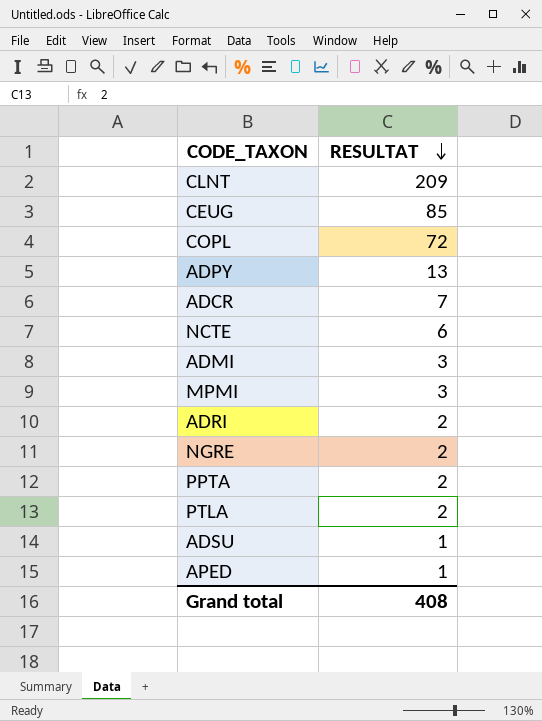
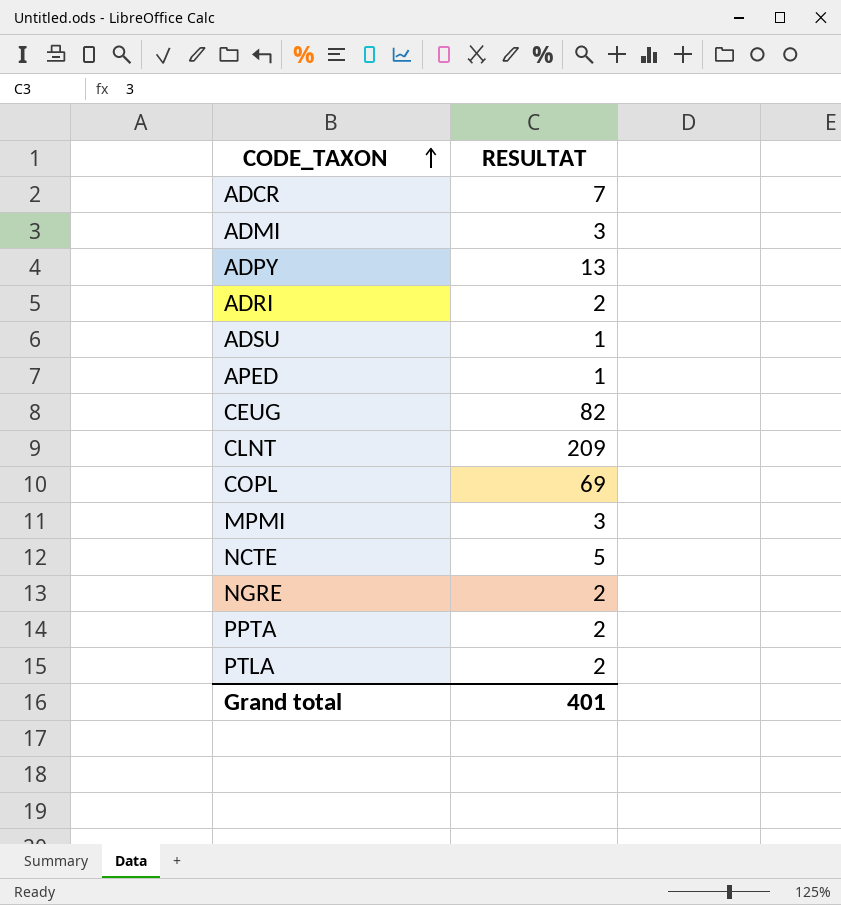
row order: RESULTAT descending -> CODE_TAXON ascending
CEUG | RESULTAT: 85 -> 82
COPL | RESULTAT: 72 -> 69
NCTE | RESULTAT: 6 -> 5
Grand total | RESULTAT: 408 -> 401

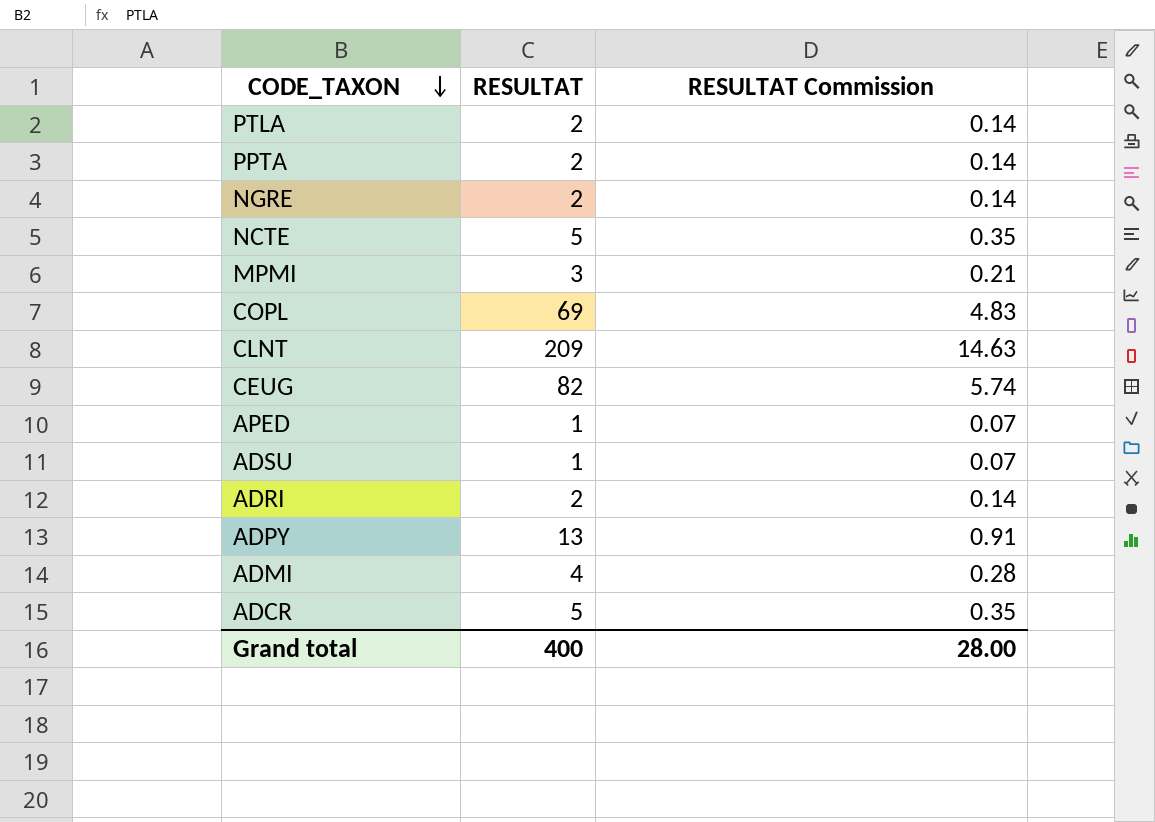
row order: CODE_TAXON ascending -> CODE_TAXON descending
column RESULTAT Commission | formula: none -> [RESULTAT] * 0.07
ADMI | RESULTAT: 3 -> 4
ADCR | RESULTAT: 7 -> 5
Grand total | RESULTAT: 401 -> 400

